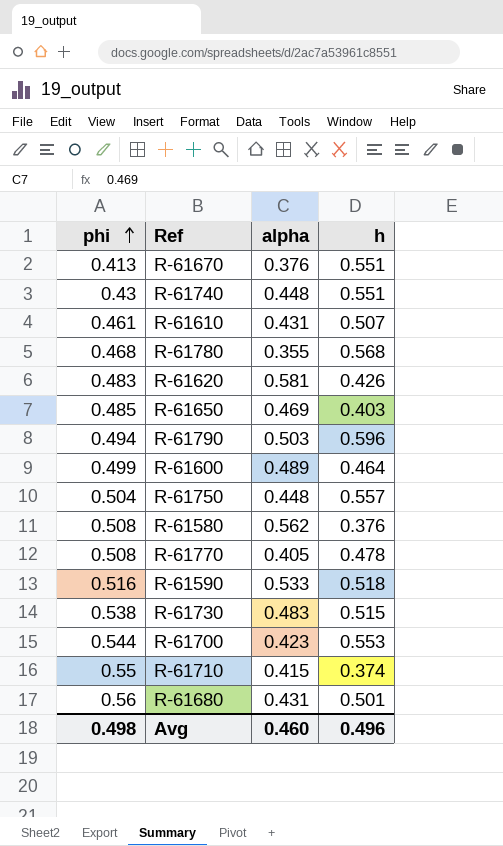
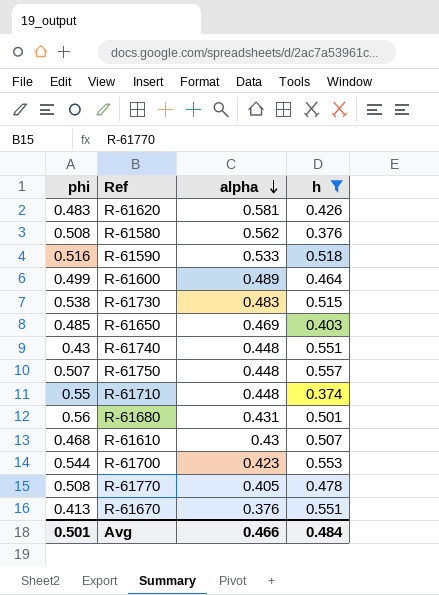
filter: none -> h <= 0.557
row order: phi ascending -> alpha descending
R-61750 | phi: 0.504 -> 0.507
R-61710 | alpha: 0.415 -> 0.448
R-61610 | phi: 0.461 -> 0.468
R-61610 | alpha: 0.431 -> 0.43
Avg | phi: 0.498 -> 0.501
Avg | alpha: 0.460 -> 0.466
Avg | h: 0.496 -> 0.484

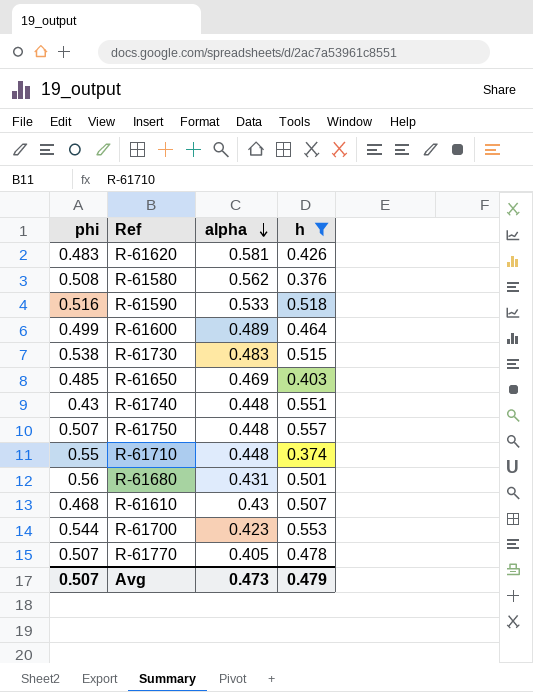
row R-61670: 0.413 | 0.376 | 0.551 -> none
R-61770 | phi: 0.508 -> 0.507
Avg | phi: 0.501 -> 0.507
Avg | alpha: 0.466 -> 0.473
Avg | h: 0.484 -> 0.479

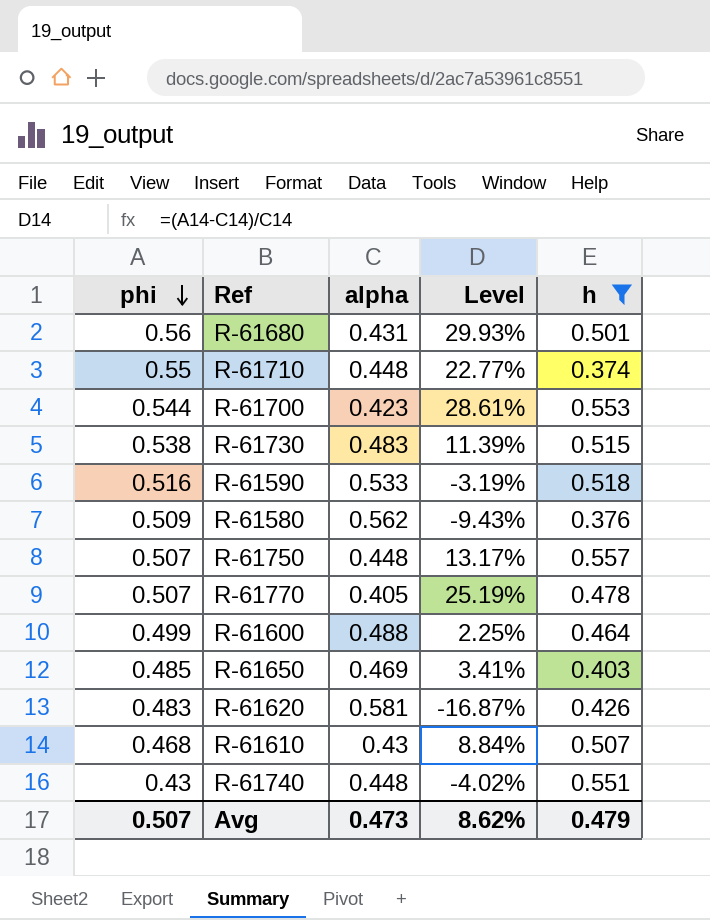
row order: alpha descending -> phi descending
column Level | formula: none -> ([phi] - [alpha]) / [alpha]
R-61580 | phi: 0.508 -> 0.509
R-61600 | alpha: 0.489 -> 0.488

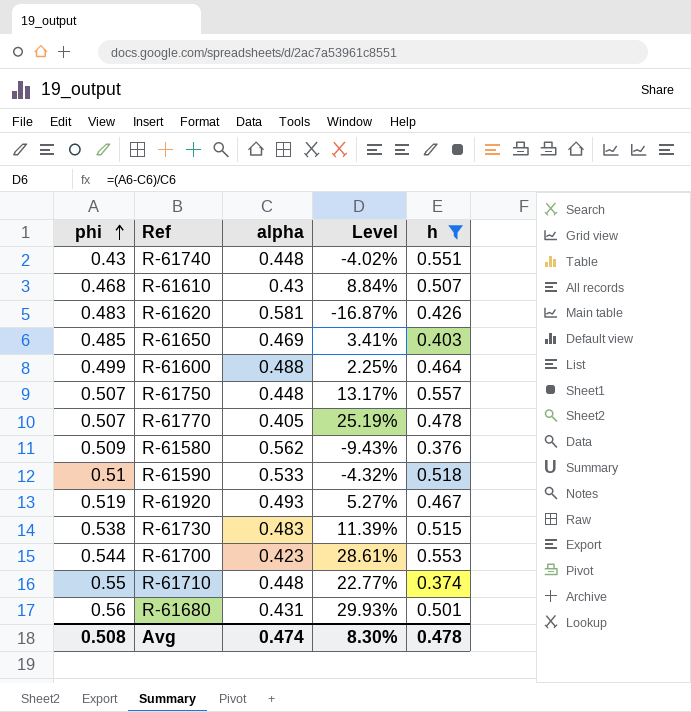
row order: phi descending -> phi ascending
R-61590 | phi: 0.516 -> 0.51
R-61590 | Level: -3.19% -> -4.32%
row R-61920: none -> 0.519 | 0.493 | 5.27% | 0.467
Avg | phi: 0.507 -> 0.508
Avg | alpha: 0.473 -> 0.474
Avg | Level: 8.62% -> 8.30%
Avg | h: 0.479 -> 0.478

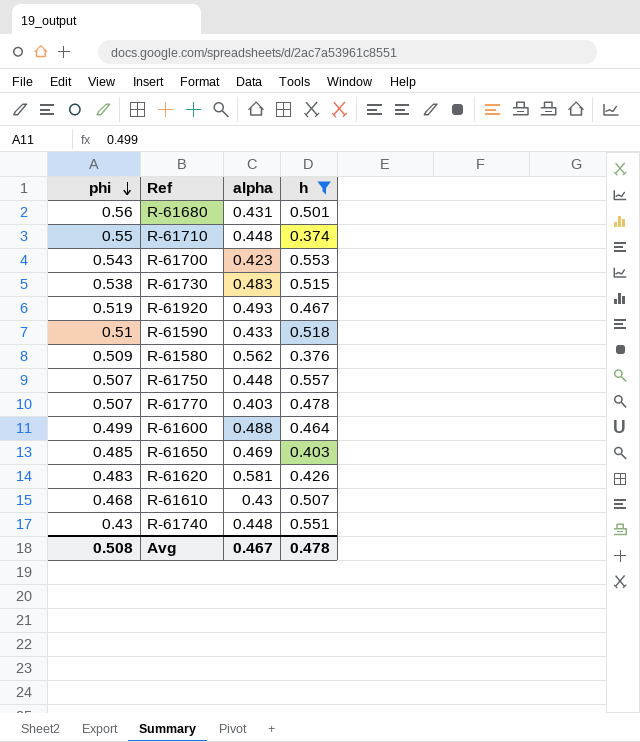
row order: phi ascending -> phi descending
column Level | formula: ([phi] - [alpha]) / [alpha] -> none
R-61700 | phi: 0.544 -> 0.543
R-61590 | alpha: 0.533 -> 0.433
R-61770 | alpha: 0.405 -> 0.403
Avg | alpha: 0.474 -> 0.467

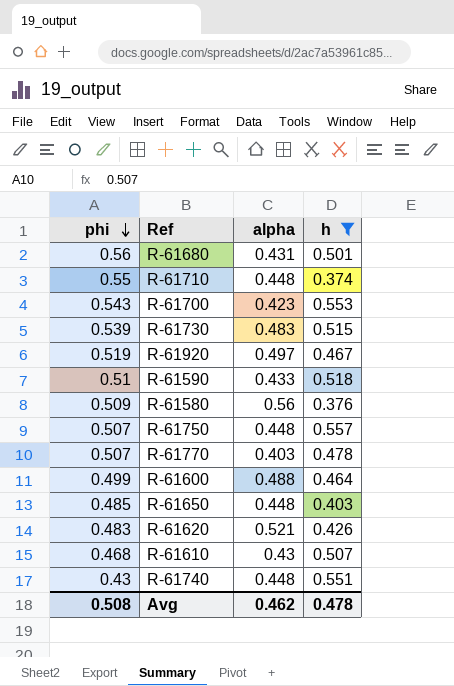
R-61730 | phi: 0.538 -> 0.539
R-61920 | alpha: 0.493 -> 0.497
R-61580 | alpha: 0.562 -> 0.56
R-61650 | alpha: 0.469 -> 0.448
R-61620 | alpha: 0.581 -> 0.521
Avg | alpha: 0.467 -> 0.462

